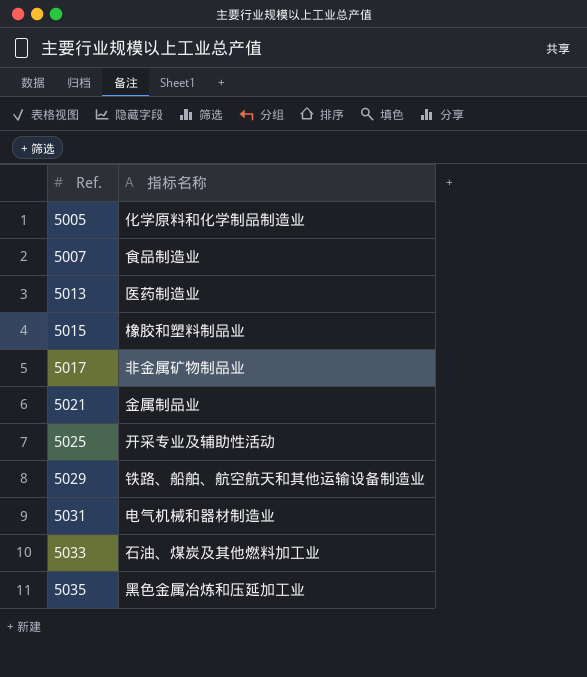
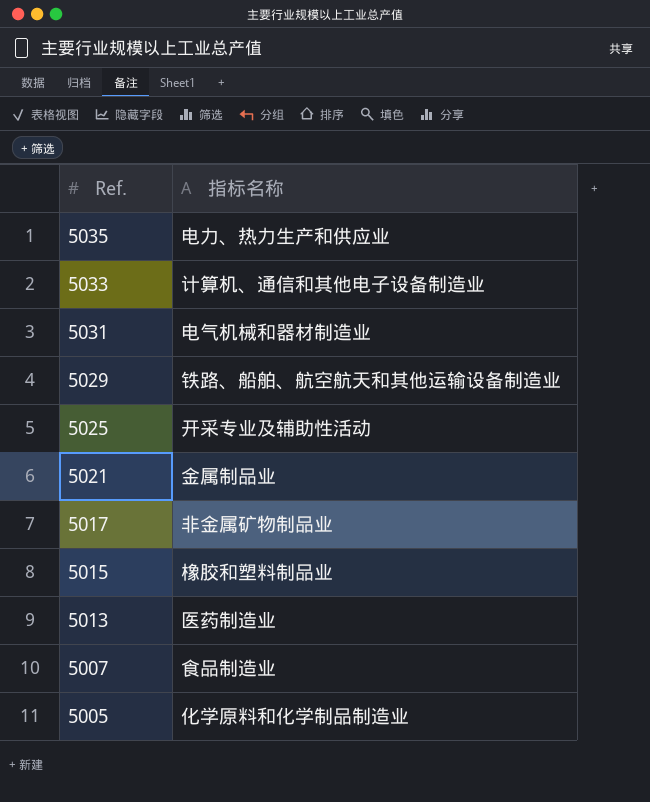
row order: Ref. ascending -> Ref. descending
5035 | 指标名称: 黑色金属冶炼和压延加工业 -> 电力、热力生产和供应业
5033 | 指标名称: 石油、煤炭及其他燃料加工业 -> 计算机、通信和其他电子设备制造业

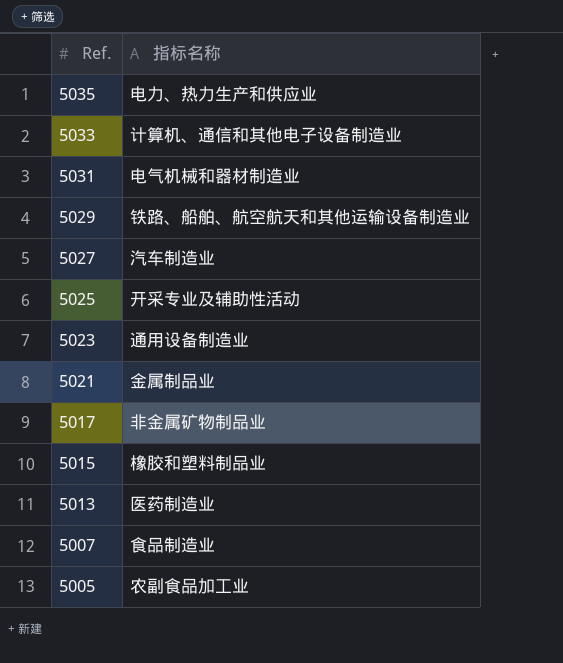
row 5027: none -> 汽车制造业
row 5023: none -> 通用设备制造业
5005 | 指标名称: 化学原料和化学制品制造业 -> 农副食品加工业

